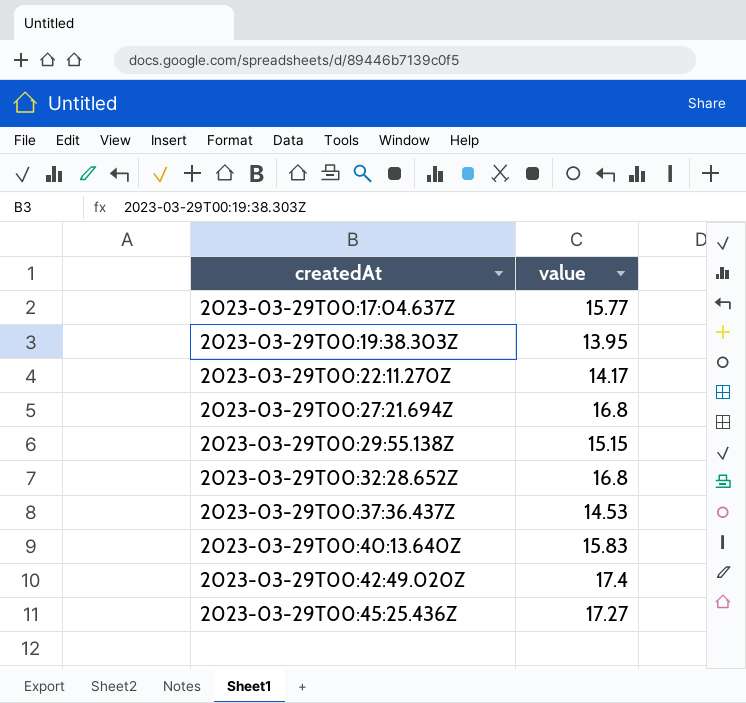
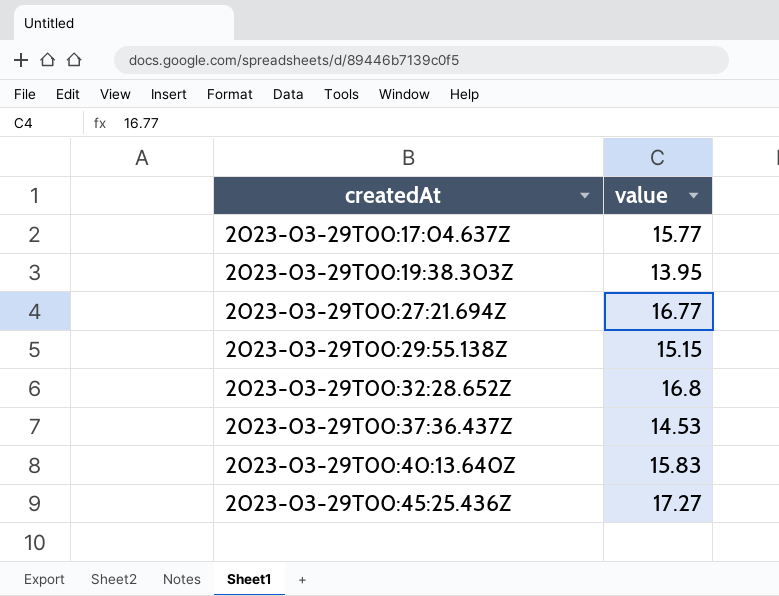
row 2023-03-29T00:22:11.270Z: 14.17 -> none
row 2023-03-29T00:42:49.020Z: 17.4 -> none
2023-03-29T00:27:21.694Z | value: 16.8 -> 16.77

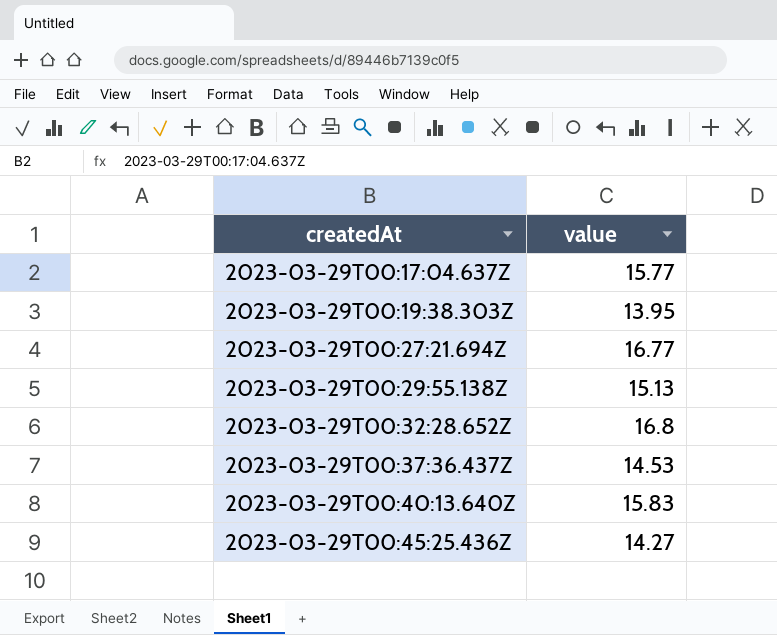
2023-03-29T00:29:55.138Z | value: 15.15 -> 15.13
2023-03-29T00:45:25.436Z | value: 17.27 -> 14.27

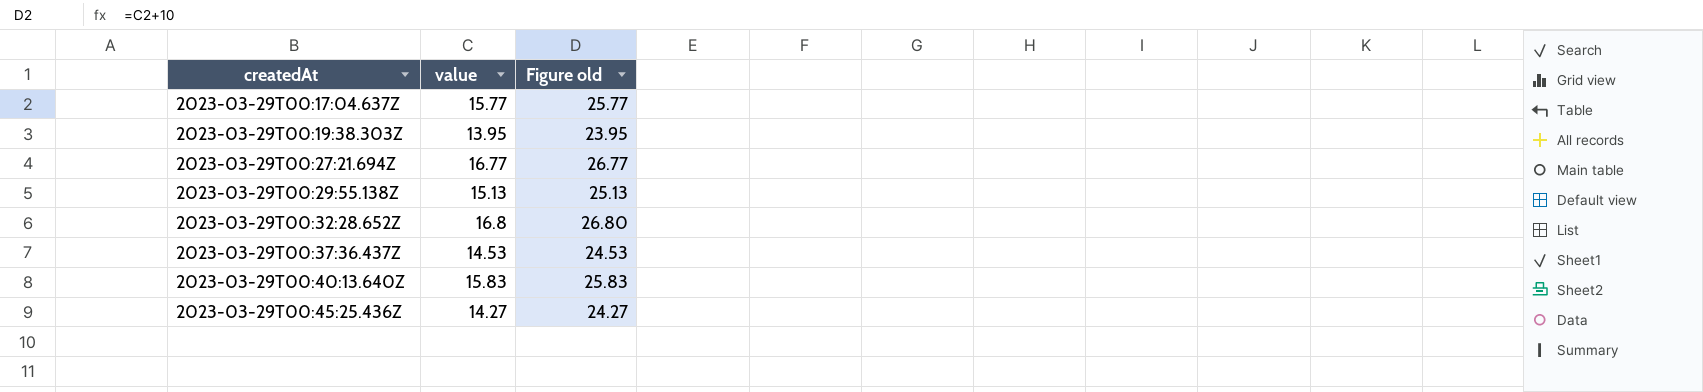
column Figure old | formula: none -> [value] + 10

